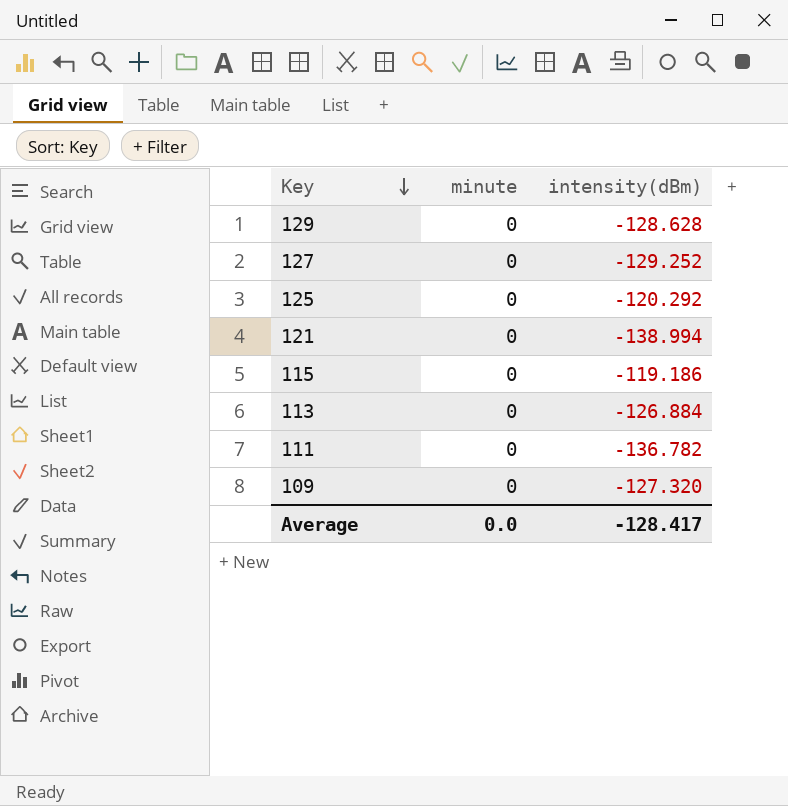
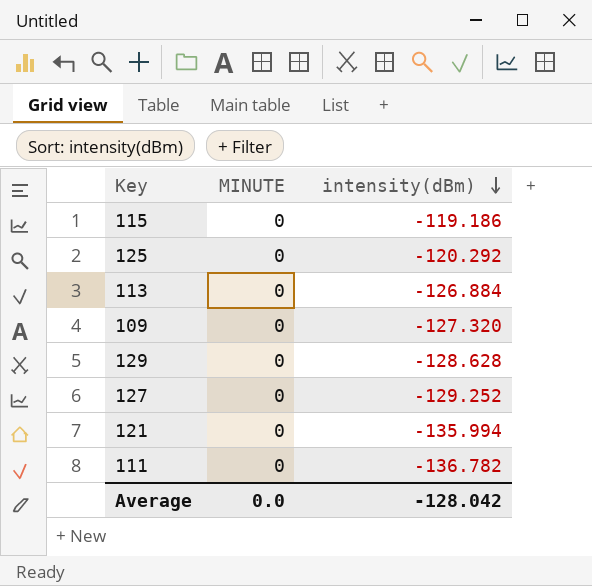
row order: Key descending -> intensity(dBm) descending
column name: minute -> MINUTE
121 | intensity(dBm): -138.994 -> -135.994
Average | intensity(dBm): -128.417 -> -128.042

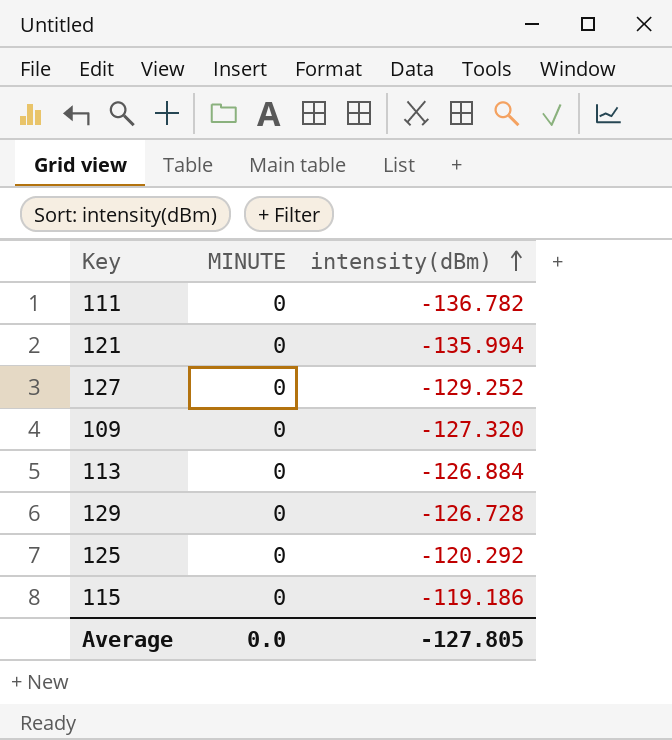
row order: intensity(dBm) descending -> intensity(dBm) ascending
129 | intensity(dBm): -128.628 -> -126.728
Average | intensity(dBm): -128.042 -> -127.805

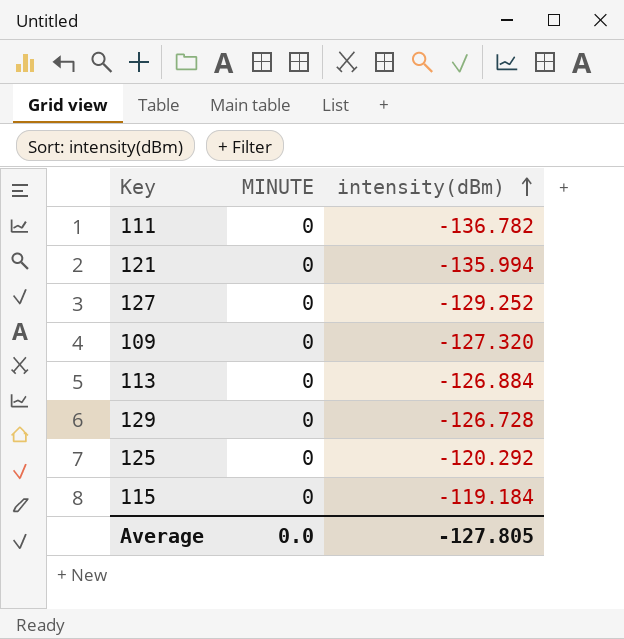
115 | intensity(dBm): -119.186 -> -119.184

